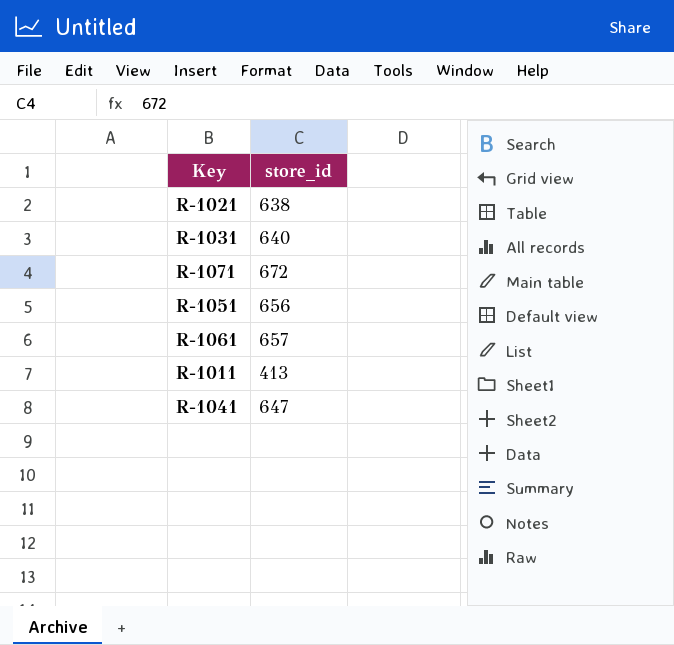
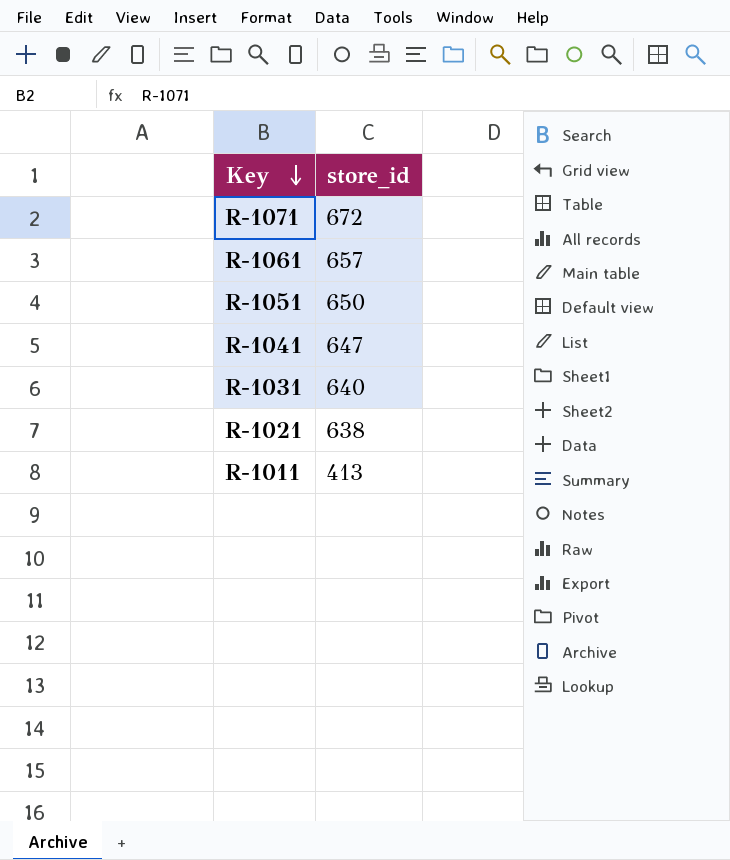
row order: none -> Key descending
R-1051 | store_id: 656 -> 650

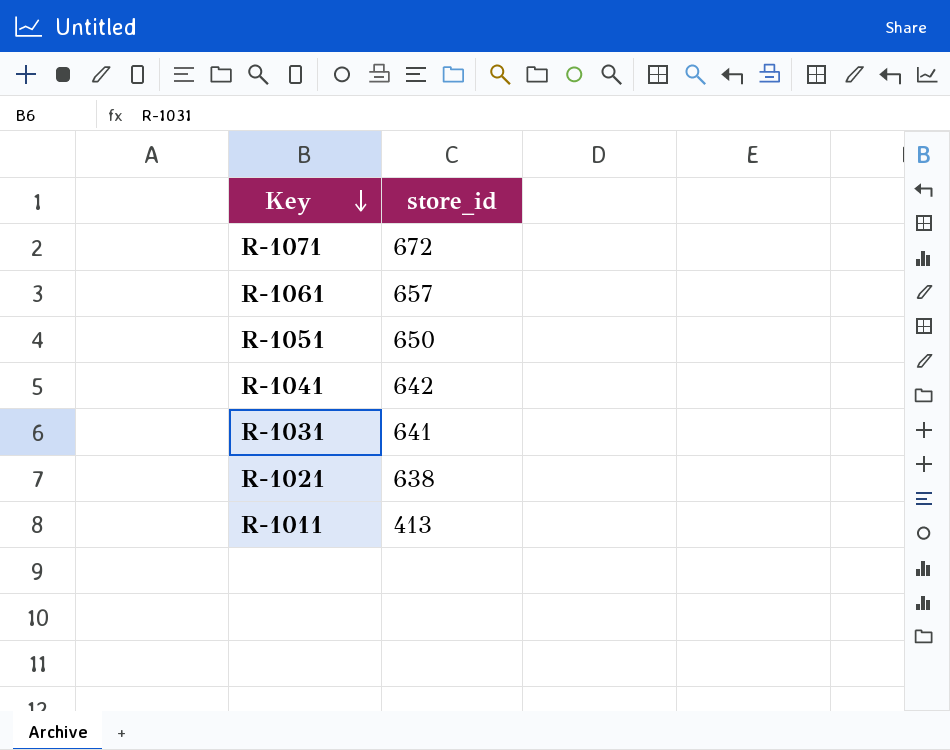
R-1041 | store_id: 647 -> 642
R-1031 | store_id: 640 -> 641

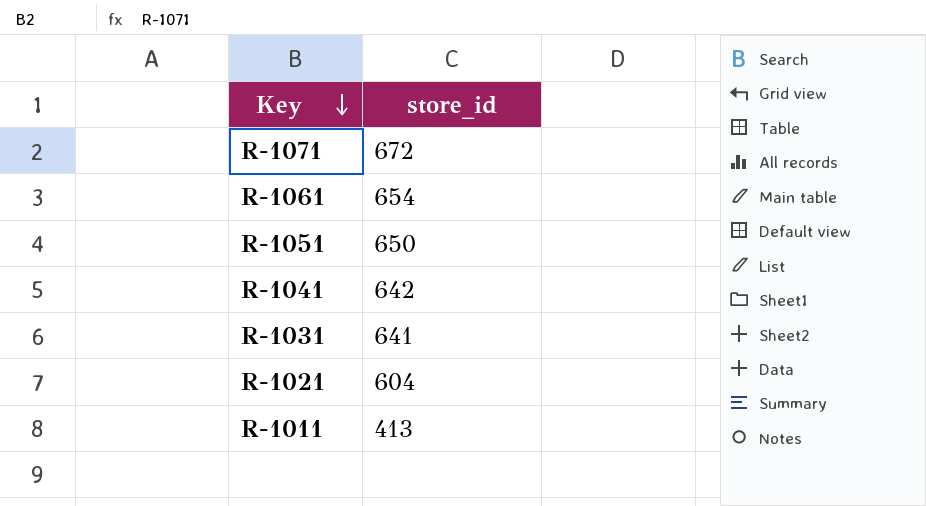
R-1061 | store_id: 657 -> 654
R-1021 | store_id: 638 -> 604

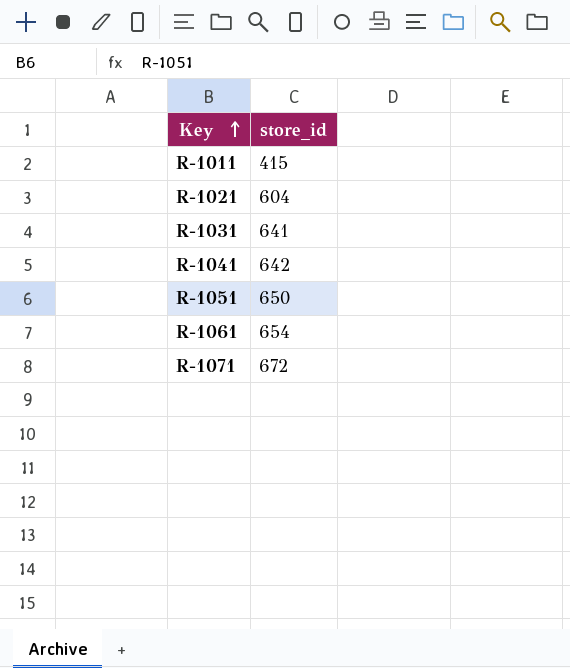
row order: Key descending -> Key ascending
R-1011 | store_id: 413 -> 415

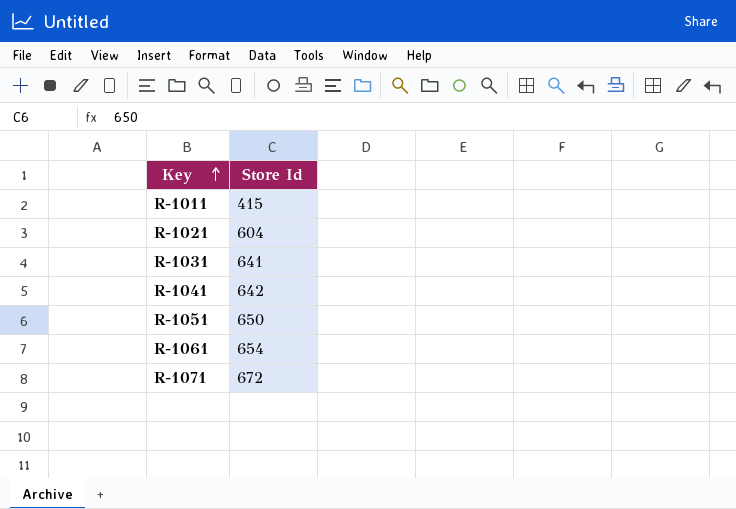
column name: store_id -> Store Id

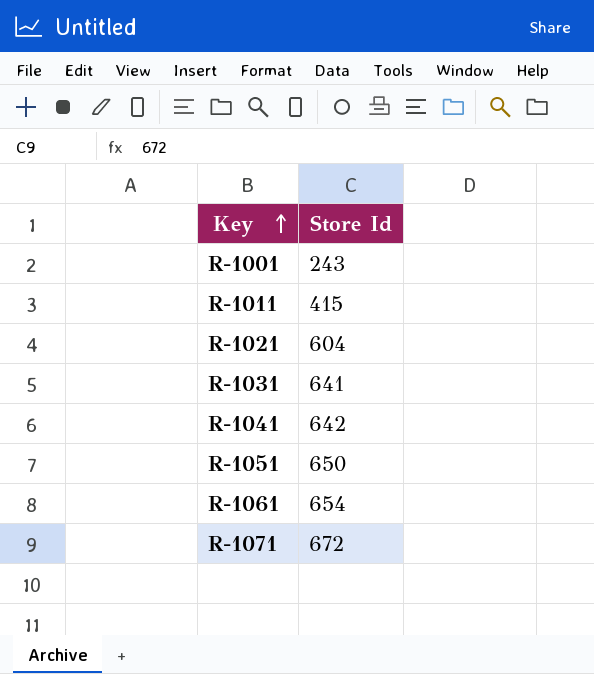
row R-1001: none -> 243

